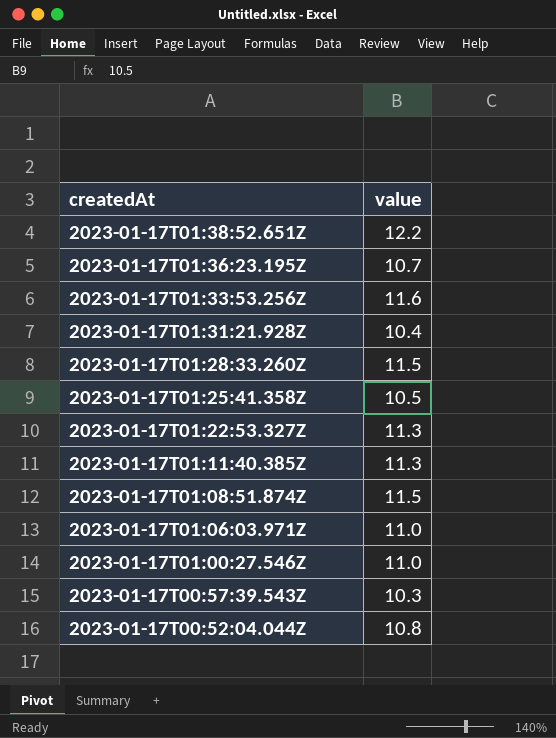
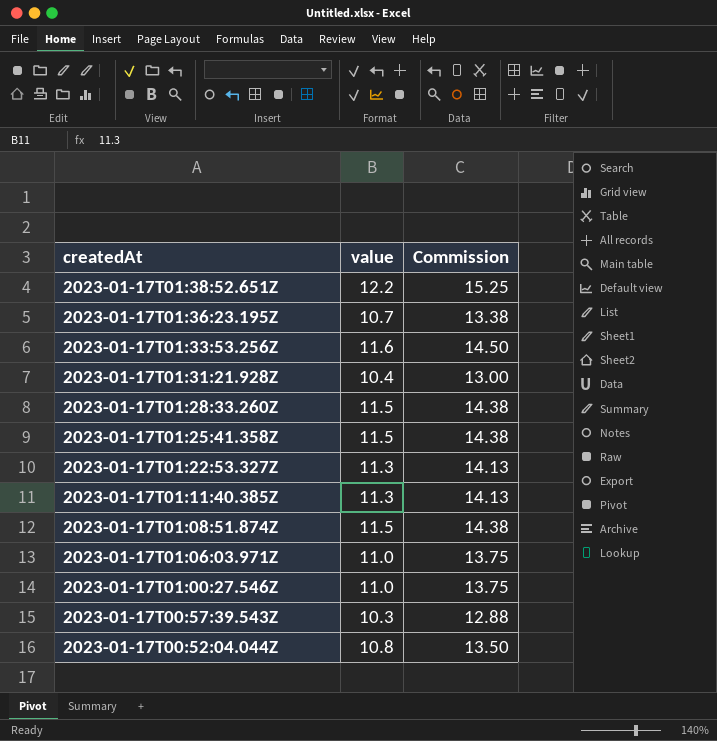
column Commission | formula: none -> [value] * 1.25
2023-01-17T01:25:41.358Z | value: 10.5 -> 11.5

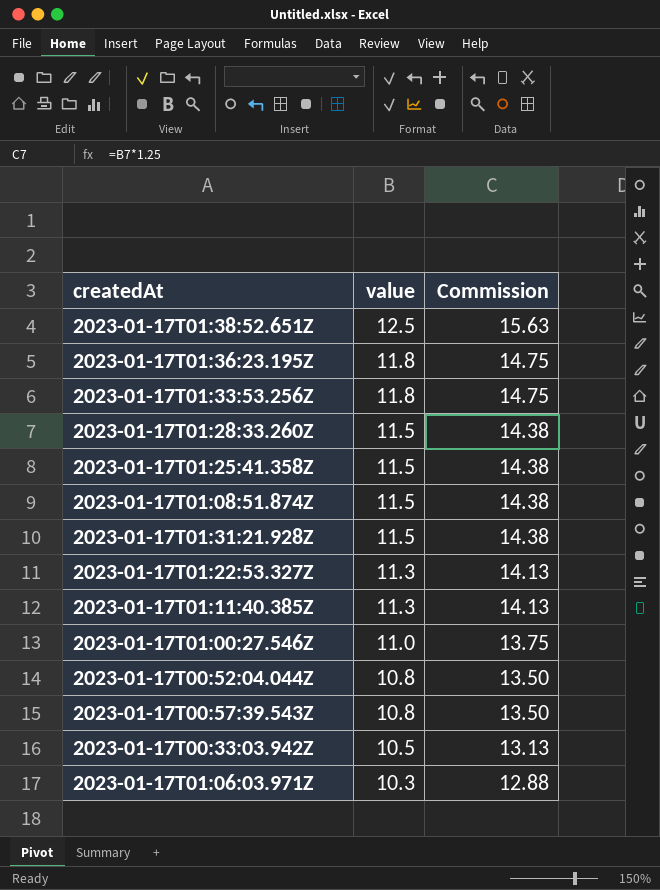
row order: createdAt descending -> value descending
2023-01-17T01:38:52.651Z | value: 12.2 -> 12.5
2023-01-17T01:38:52.651Z | Commission: 15.25 -> 15.63
2023-01-17T01:36:23.195Z | value: 10.7 -> 11.8
2023-01-17T01:36:23.195Z | Commission: 13.38 -> 14.75
2023-01-17T01:33:53.256Z | value: 11.6 -> 11.8
2023-01-17T01:33:53.256Z | Commission: 14.50 -> 14.75
2023-01-17T01:31:21.928Z | value: 10.4 -> 11.5
2023-01-17T01:31:21.928Z | Commission: 13.00 -> 14.38
2023-01-17T00:57:39.543Z | value: 10.3 -> 10.8
2023-01-17T00:57:39.543Z | Commission: 12.88 -> 13.50
row 2023-01-17T00:33:03.942Z: none -> 10.5 | 13.13
2023-01-17T01:06:03.971Z | value: 11.0 -> 10.3
2023-01-17T01:06:03.971Z | Commission: 13.75 -> 12.88

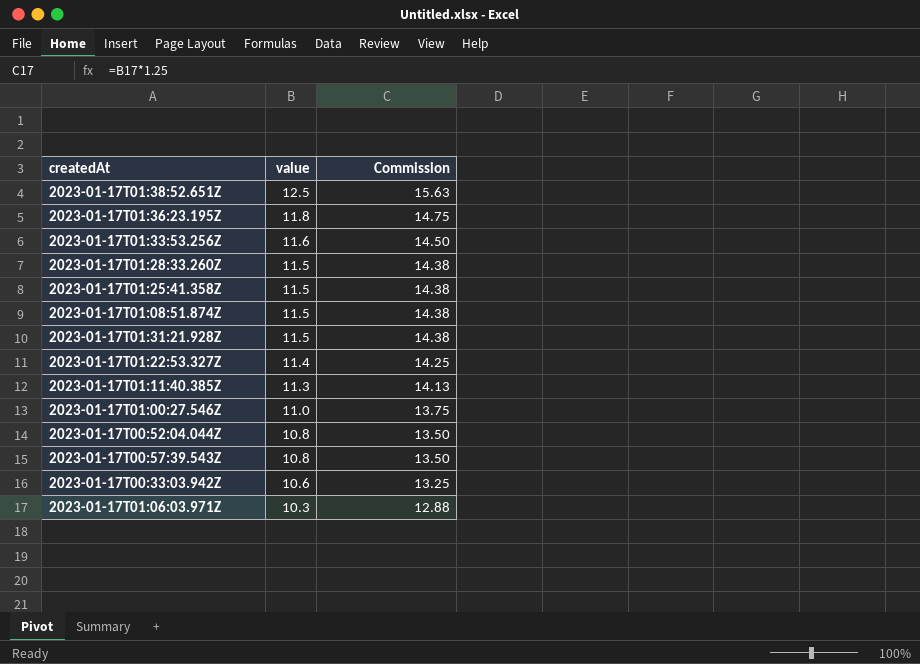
2023-01-17T01:33:53.256Z | value: 11.8 -> 11.6
2023-01-17T01:33:53.256Z | Commission: 14.75 -> 14.50
2023-01-17T01:22:53.327Z | value: 11.3 -> 11.4
2023-01-17T01:22:53.327Z | Commission: 14.13 -> 14.25
2023-01-17T00:33:03.942Z | value: 10.5 -> 10.6
2023-01-17T00:33:03.942Z | Commission: 13.13 -> 13.25

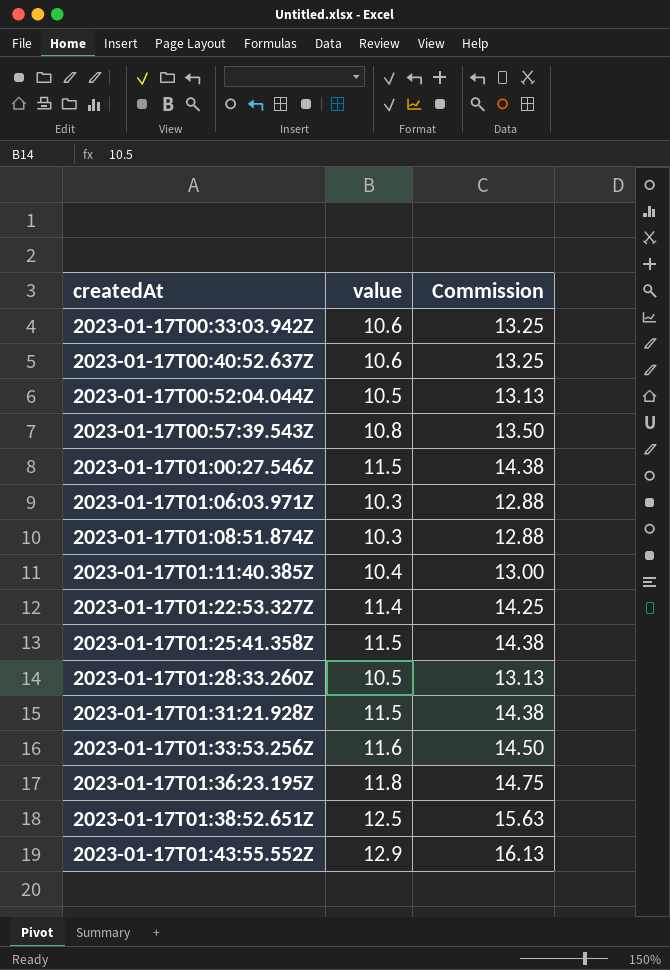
row order: value descending -> createdAt ascending
row 2023-01-17T00:40:52.637Z: none -> 10.6 | 13.25
2023-01-17T00:52:04.044Z | value: 10.8 -> 10.5
2023-01-17T00:52:04.044Z | Commission: 13.50 -> 13.13
2023-01-17T01:00:27.546Z | value: 11.0 -> 11.5
2023-01-17T01:00:27.546Z | Commission: 13.75 -> 14.38
2023-01-17T01:08:51.874Z | value: 11.5 -> 10.3
2023-01-17T01:08:51.874Z | Commission: 14.38 -> 12.88
2023-01-17T01:11:40.385Z | value: 11.3 -> 10.4
2023-01-17T01:11:40.385Z | Commission: 14.13 -> 13.00
2023-01-17T01:28:33.260Z | value: 11.5 -> 10.5
2023-01-17T01:28:33.260Z | Commission: 14.38 -> 13.13
row 2023-01-17T01:43:55.552Z: none -> 12.9 | 16.13

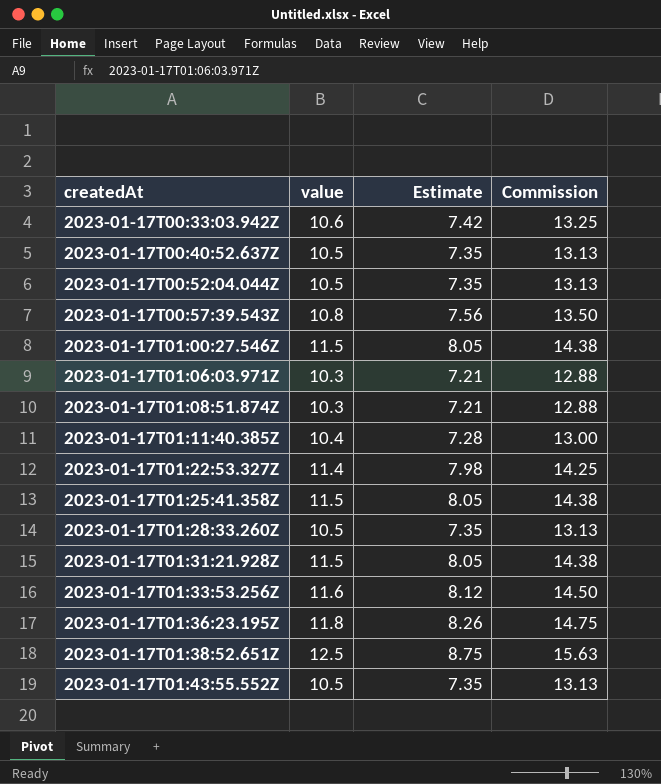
column Estimate | formula: none -> [value] * 0.7
2023-01-17T00:40:52.637Z | value: 10.6 -> 10.5
2023-01-17T00:40:52.637Z | Commission: 13.25 -> 13.13
2023-01-17T01:43:55.552Z | value: 12.9 -> 10.5
2023-01-17T01:43:55.552Z | Commission: 16.13 -> 13.13

